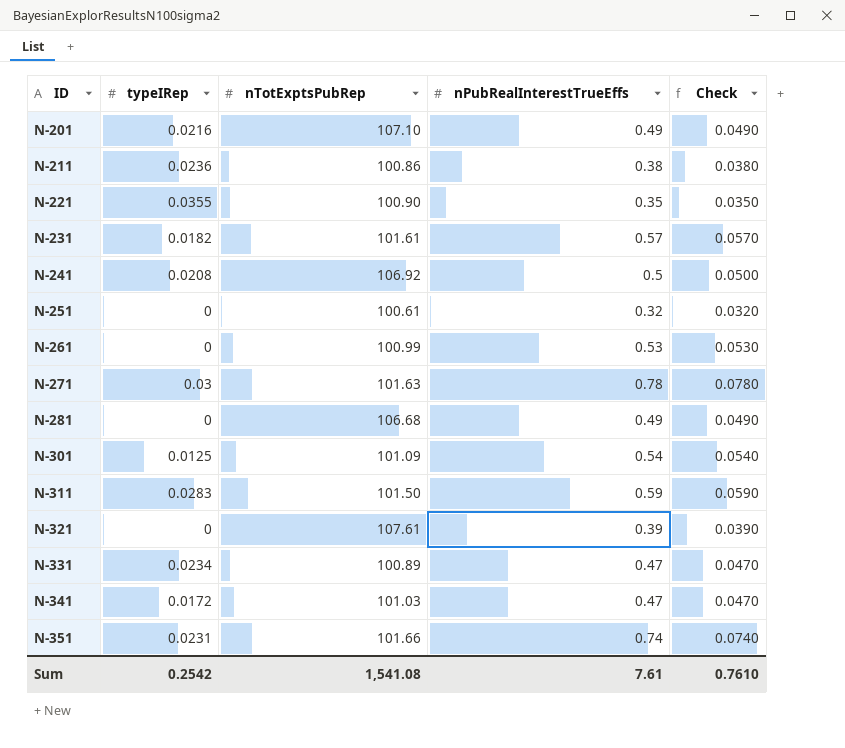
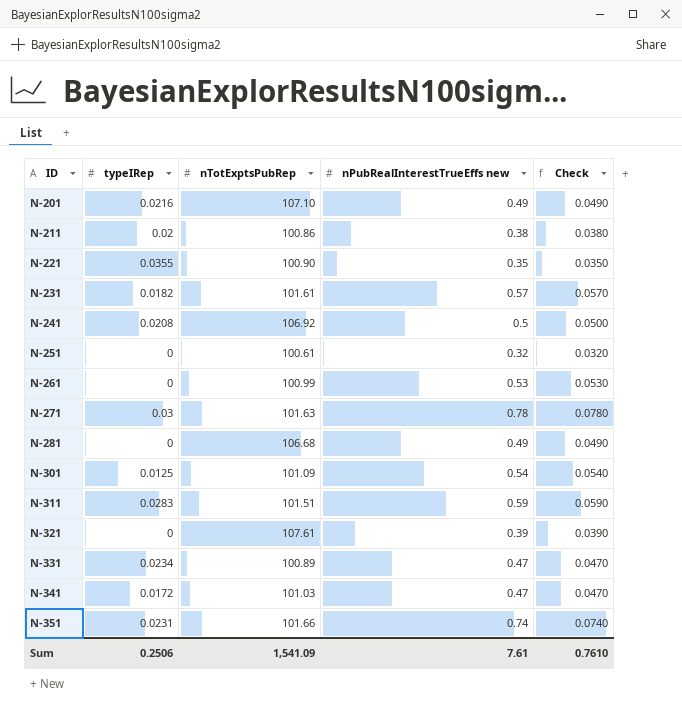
column name: nPubRealInterestTrueEffs -> nPubRealInterestTrueEffs new
N-211 | typeIRep: 0.0236 -> 0.02
N-311 | nTotExptsPubRep: 101.50 -> 101.51
Sum | typeIRep: 0.2542 -> 0.2506
Sum | nTotExptsPubRep: 1,541.08 -> 1,541.09

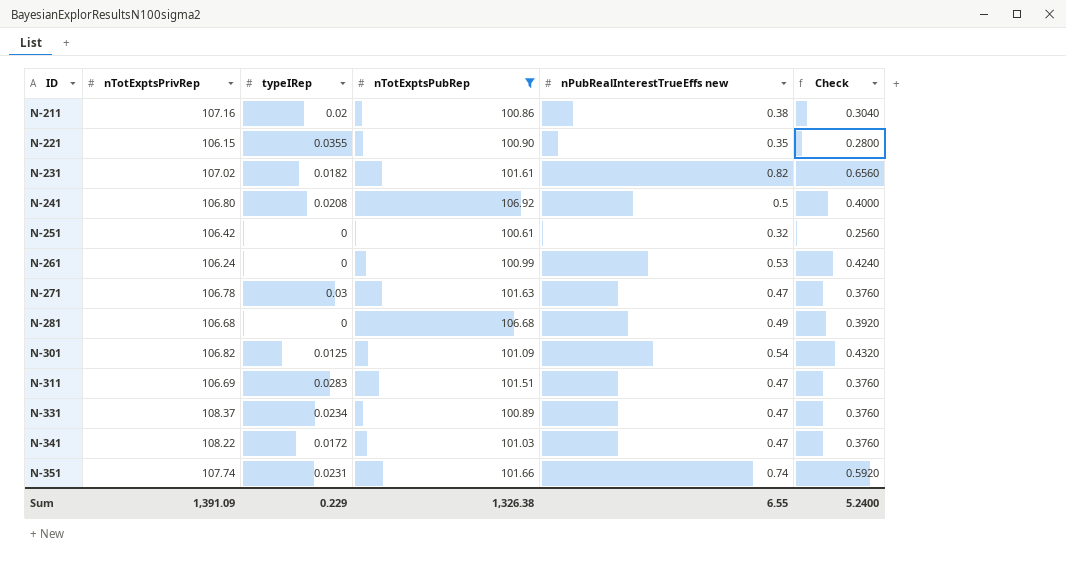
filter: none -> nTotExptsPubRep <= 106.92
column nTotExptsPrivRep | position: none -> 2
column Check | formula: [nPubRealInterestTrueEffs new] * 0.1 -> [nPubRealInterestTrueEffs new] * 0.8
N-231 | nPubRealInterestTrueEffs new: 0.57 -> 0.82
N-271 | nPubRealInterestTrueEffs new: 0.78 -> 0.47
N-311 | nPubRealInterestTrueEffs new: 0.59 -> 0.47
Sum | typeIRep: 0.2506 -> 0.229
Sum | nTotExptsPubRep: 1,541.09 -> 1,326.38
Sum | nPubRealInterestTrueEffs new: 7.61 -> 6.55
Sum | Check: 0.7610 -> 5.2400

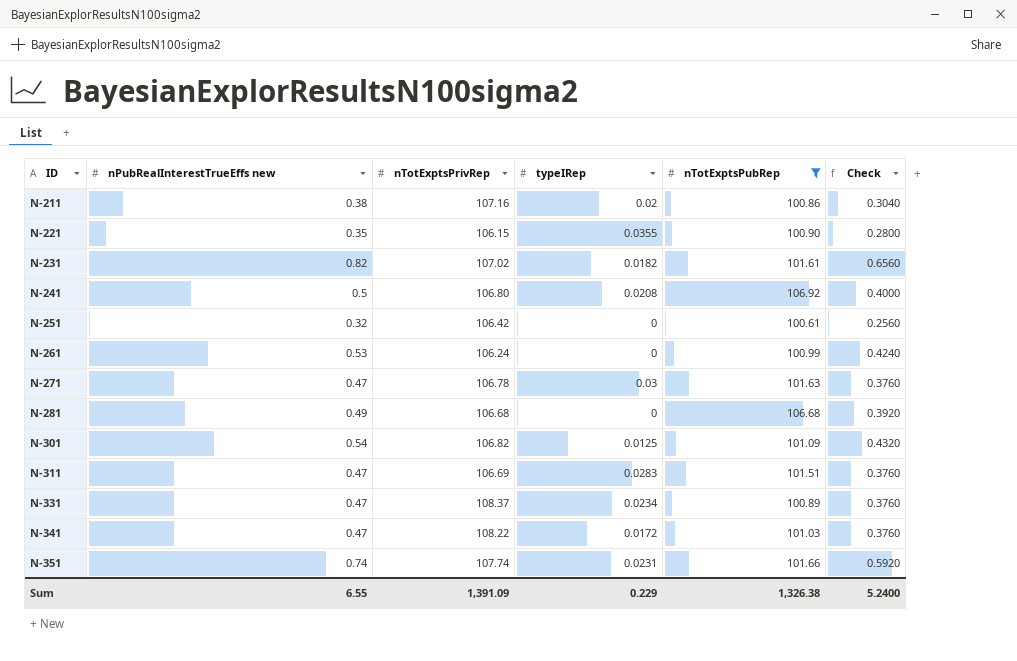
column nPubRealInterestTrueEffs new | position: 5 -> 2

